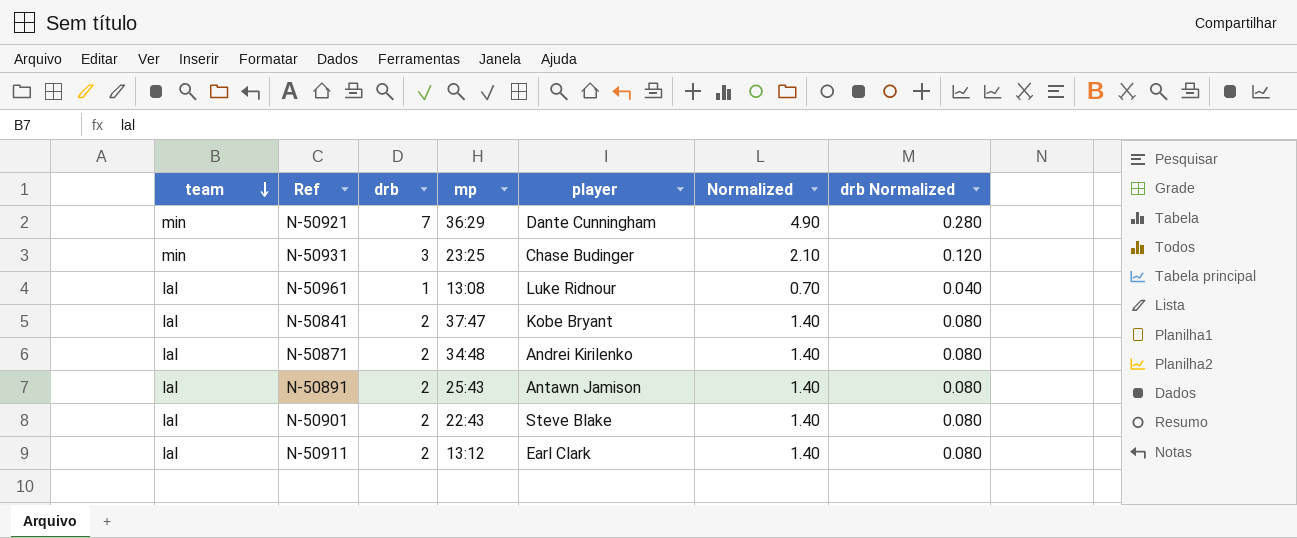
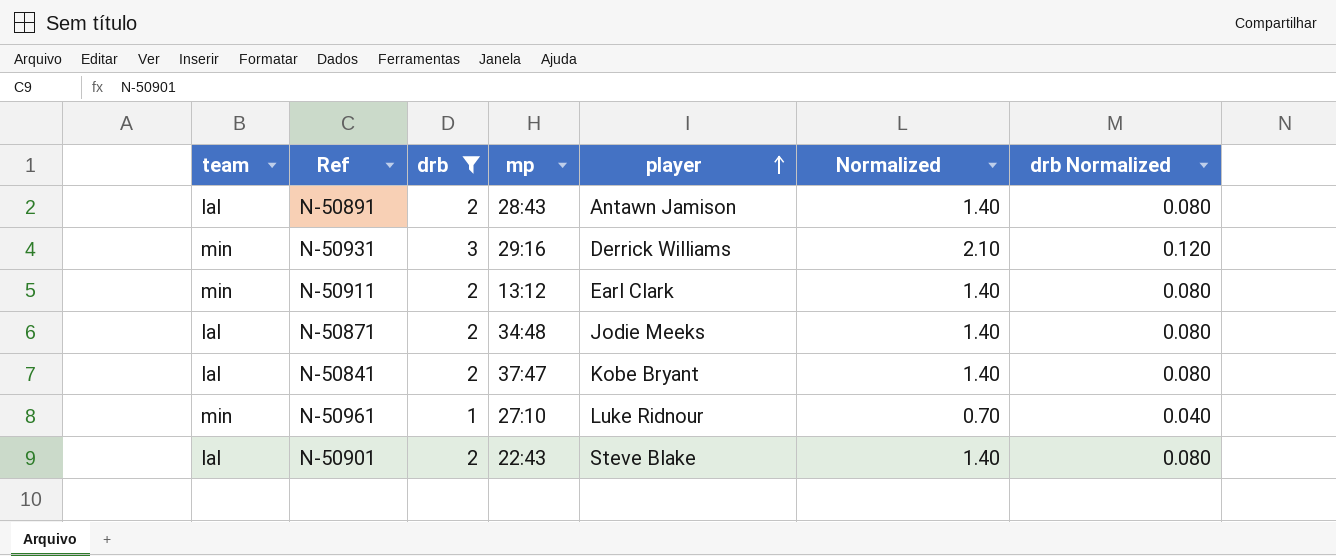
filter: none -> drb != 7
row order: team descending -> player ascending
N-50891 | mp: 25:43 -> 28:43
N-50931 | mp: 23:25 -> 29:16
N-50931 | player: Chase Budinger -> Derrick Williams
N-50911 | team: lal -> min
N-50871 | player: Andrei Kirilenko -> Jodie Meeks
N-50961 | team: lal -> min
N-50961 | mp: 13:08 -> 27:10

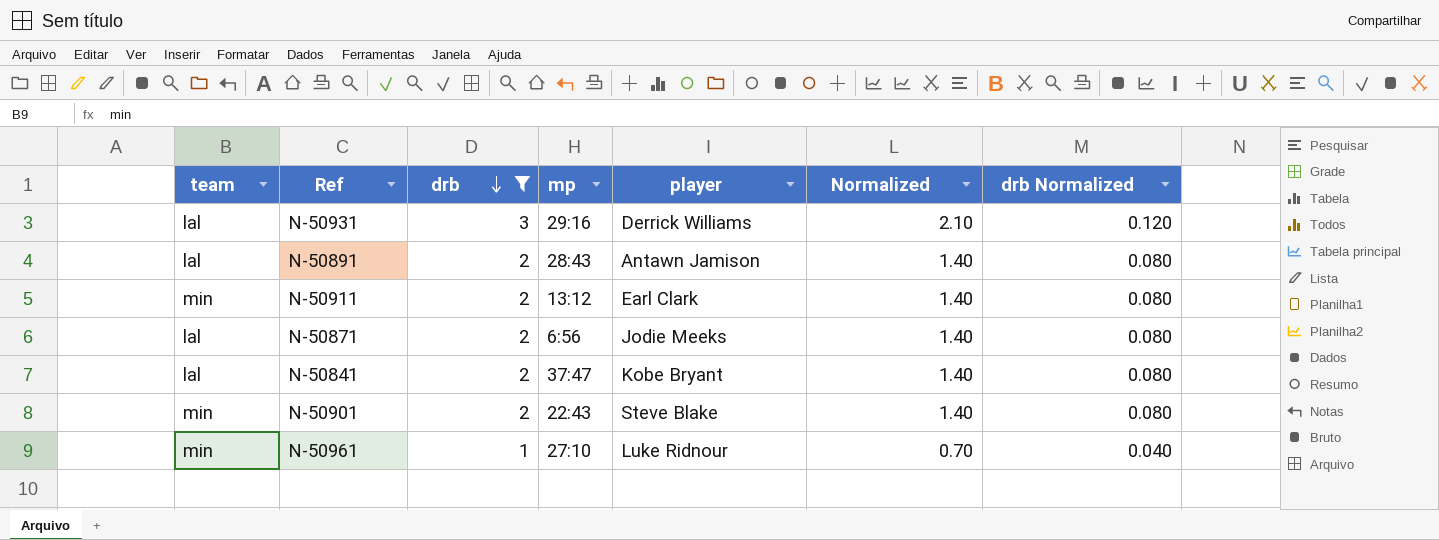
row order: player ascending -> drb descending
N-50931 | team: min -> lal
N-50871 | mp: 34:48 -> 6:56
N-50901 | team: lal -> min

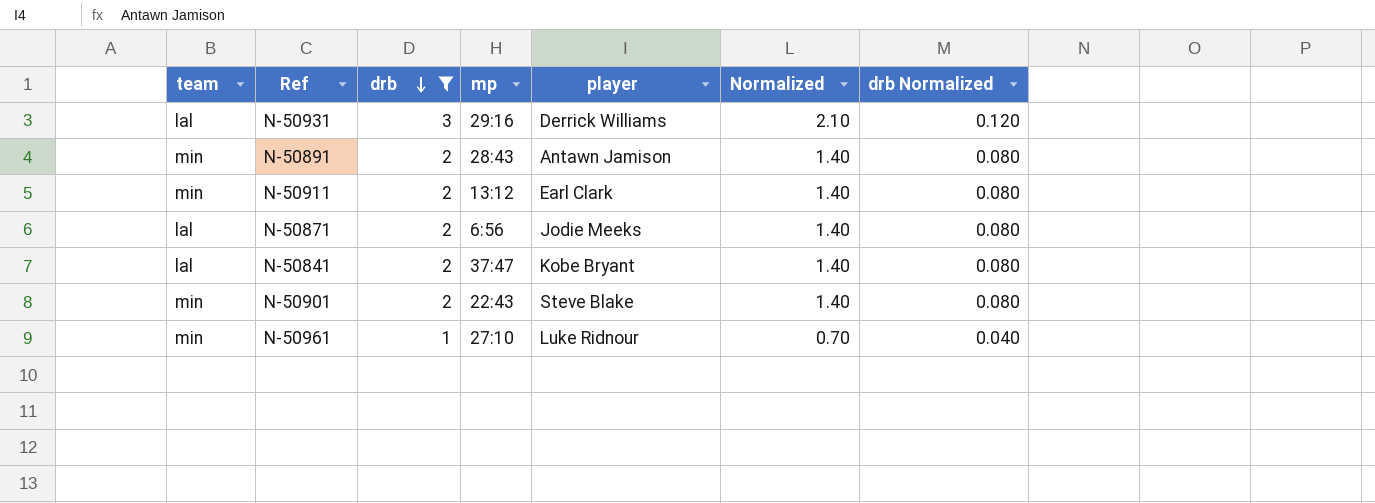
N-50891 | team: lal -> min

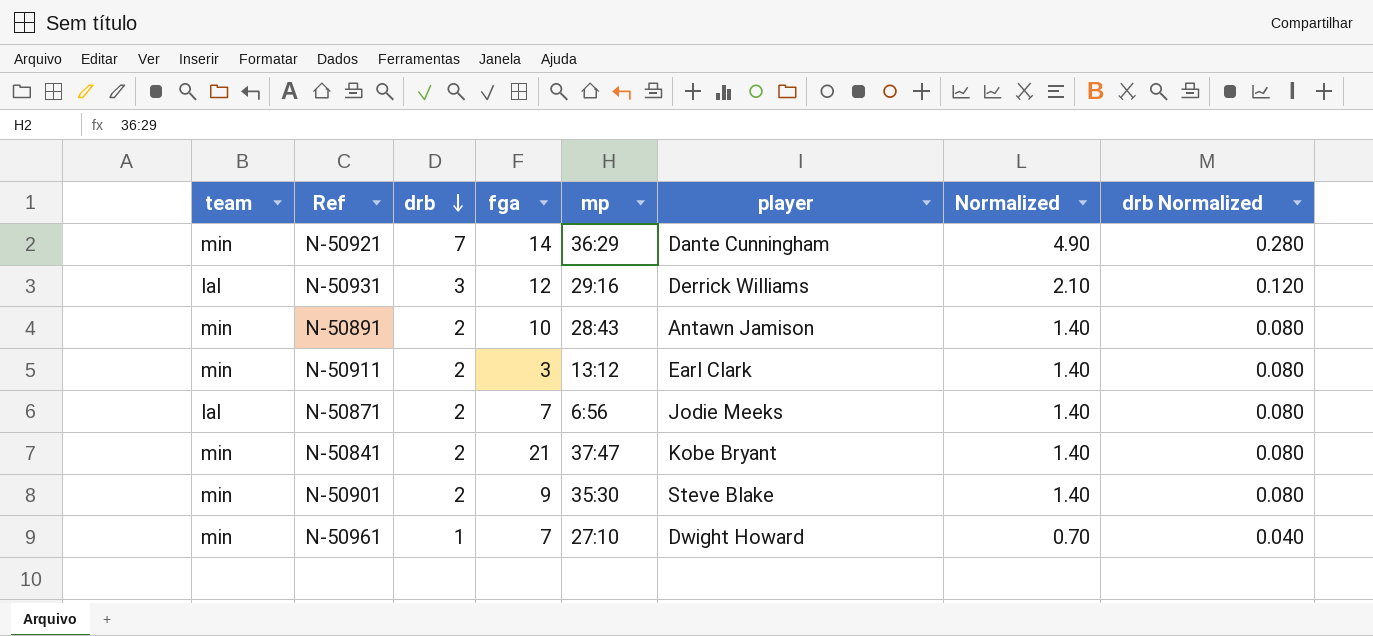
filter: drb != 7 -> none
column fga | position: none -> 4
N-50841 | team: lal -> min
N-50901 | mp: 22:43 -> 35:30
N-50961 | player: Luke Ridnour -> Dwight Howard

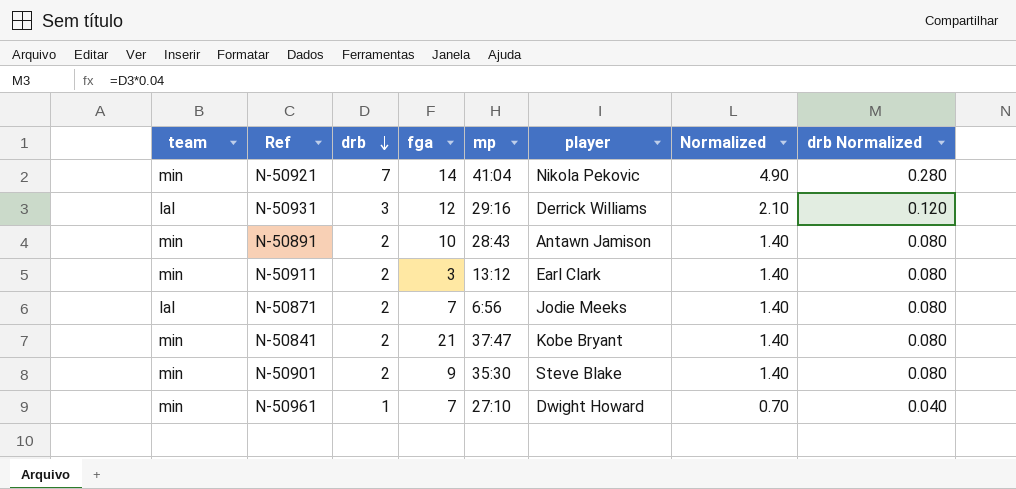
N-50921 | mp: 36:29 -> 41:04
N-50921 | player: Dante Cunningham -> Nikola Pekovic

